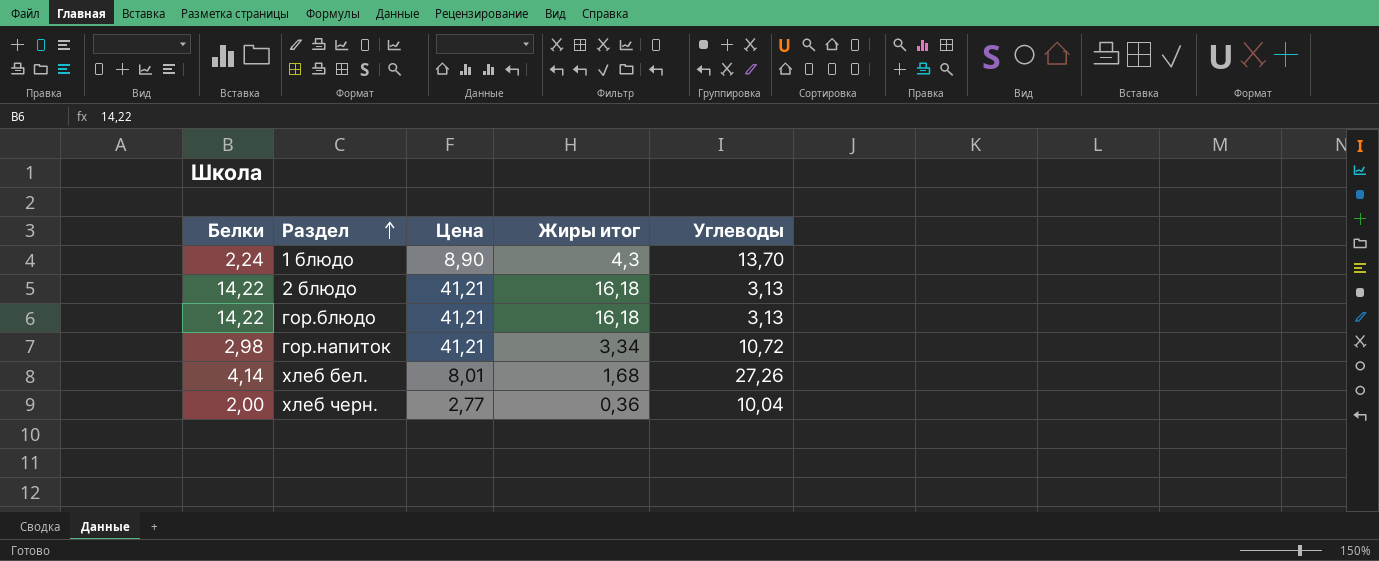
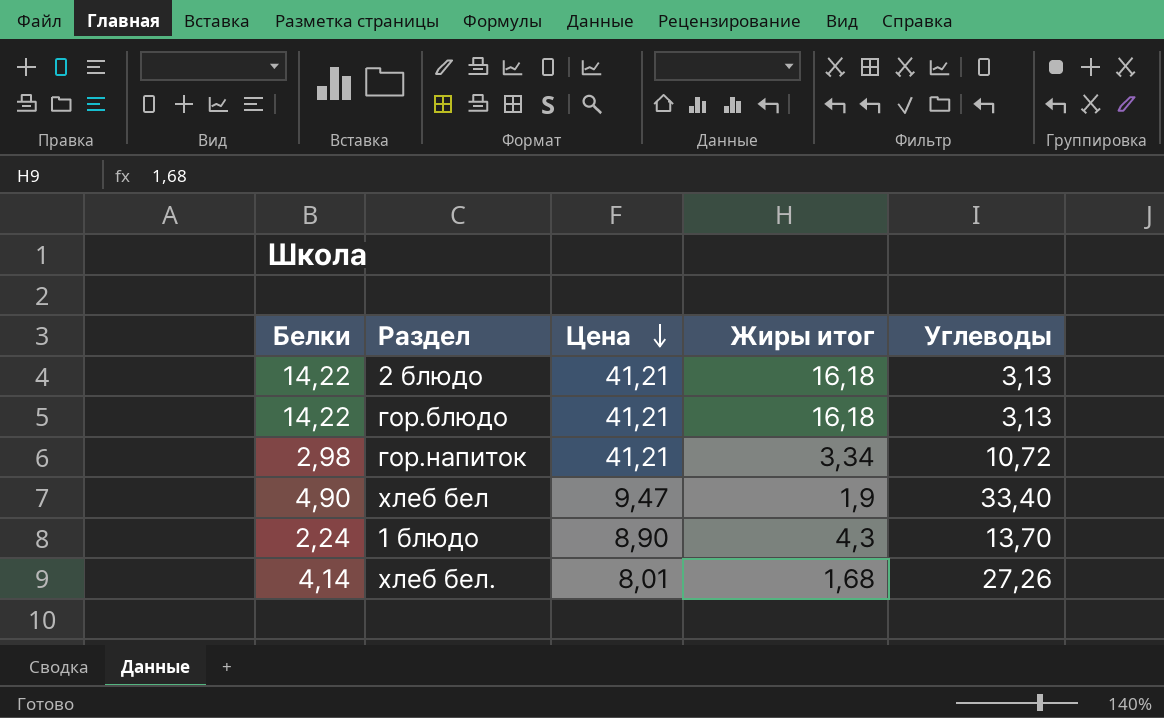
row order: Раздел ascending -> Цена descending
row хлеб черн.: 2,00 | 2,77 | 0,36 | 10,04 -> none
row хлеб бел: none -> 4,90 | 9,47 | 1,9 | 33,40

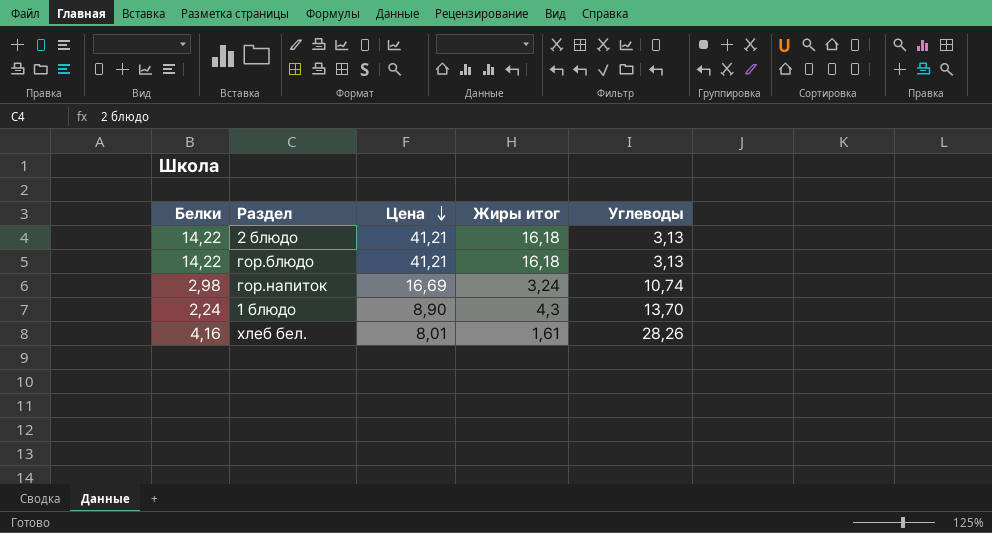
row хлеб бел: 4,90 | 9,47 | 1,9 | 33,40 -> none
гор.напиток | Цена: 41,21 -> 16,69
гор.напиток | Жиры итог: 3,34 -> 3,24
гор.напиток | Углеводы: 10,72 -> 10,74
хлеб бел. | Белки: 4,14 -> 4,16
хлеб бел. | Жиры итог: 1,68 -> 1,61
хлеб бел. | Углеводы: 27,26 -> 28,26

